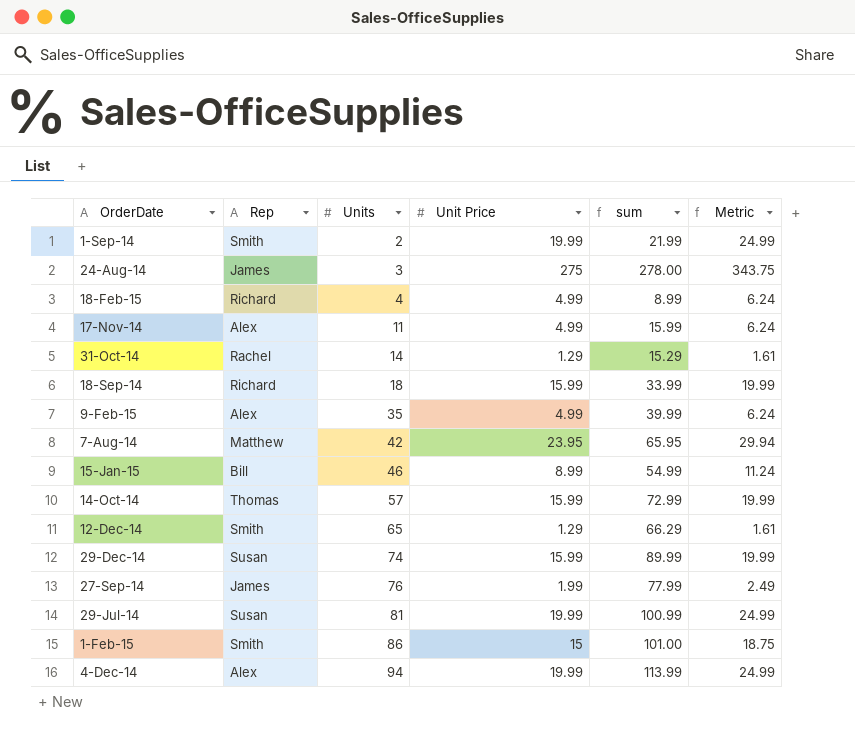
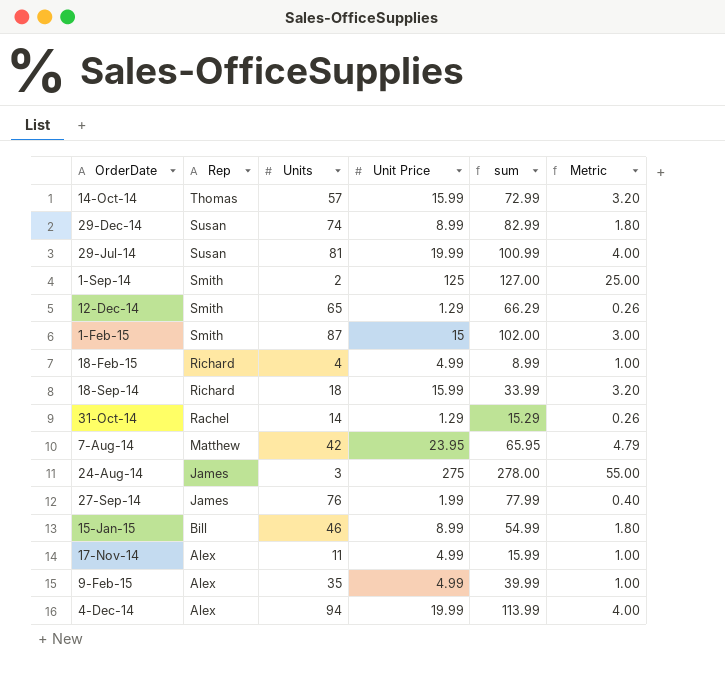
row order: Units ascending -> Rep descending
column Metric | formula: [Unit Price] * 1.25 -> [Unit Price] * 0.2
29-Dec-14 | Unit Price: 15.99 -> 8.99
29-Dec-14 | sum: 89.99 -> 82.99
1-Sep-14 | Unit Price: 19.99 -> 125
1-Sep-14 | sum: 21.99 -> 127.00
1-Feb-15 | Units: 86 -> 87
1-Feb-15 | sum: 101.00 -> 102.00

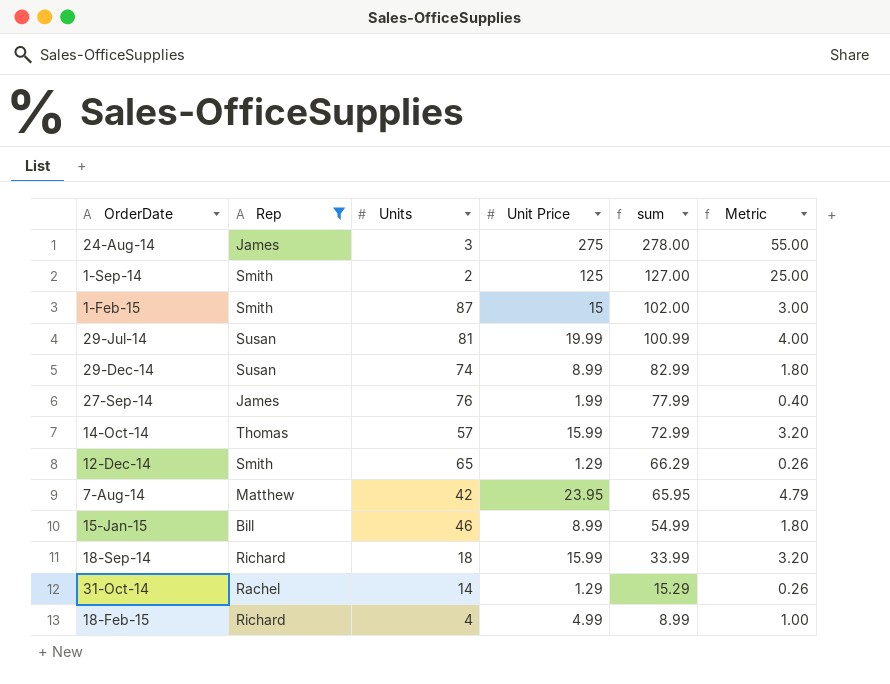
filter: none -> Rep != Alex
row order: Rep descending -> sum descending

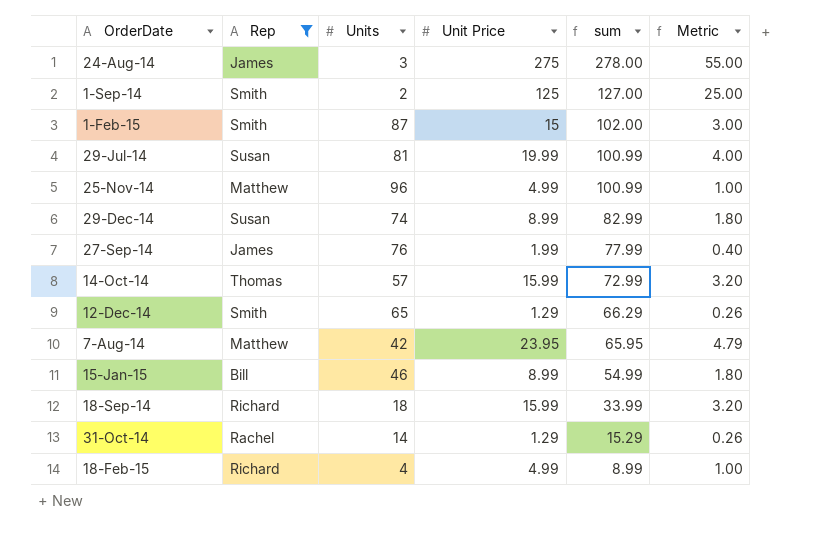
row 25-Nov-14: none -> Matthew | 96 | 4.99 | 100.99 | 1.00

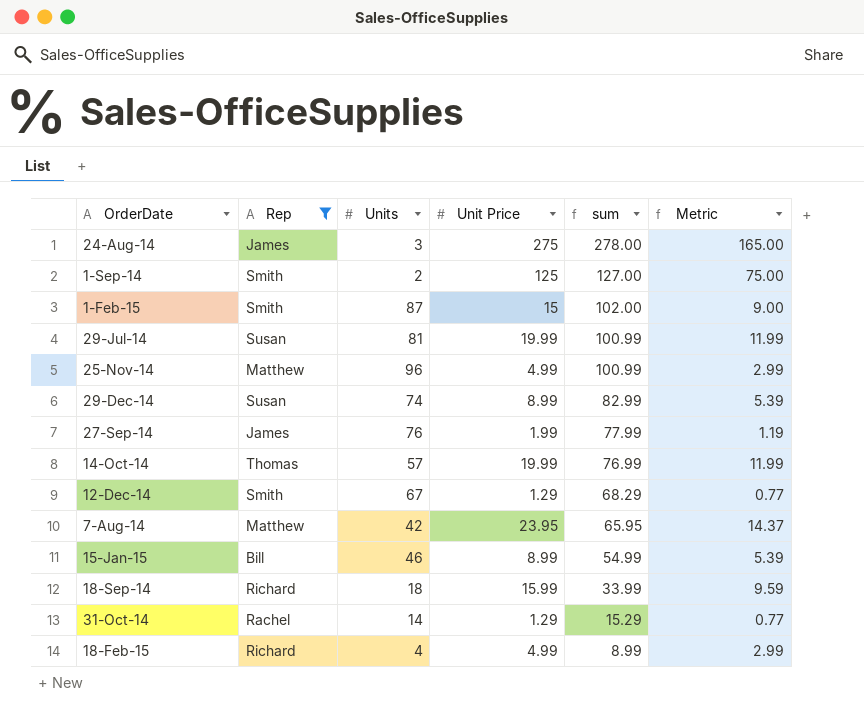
column Metric | formula: [Unit Price] * 0.2 -> [Unit Price] * 0.6
14-Oct-14 | Unit Price: 15.99 -> 19.99
14-Oct-14 | sum: 72.99 -> 76.99
12-Dec-14 | Units: 65 -> 67
12-Dec-14 | sum: 66.29 -> 68.29

